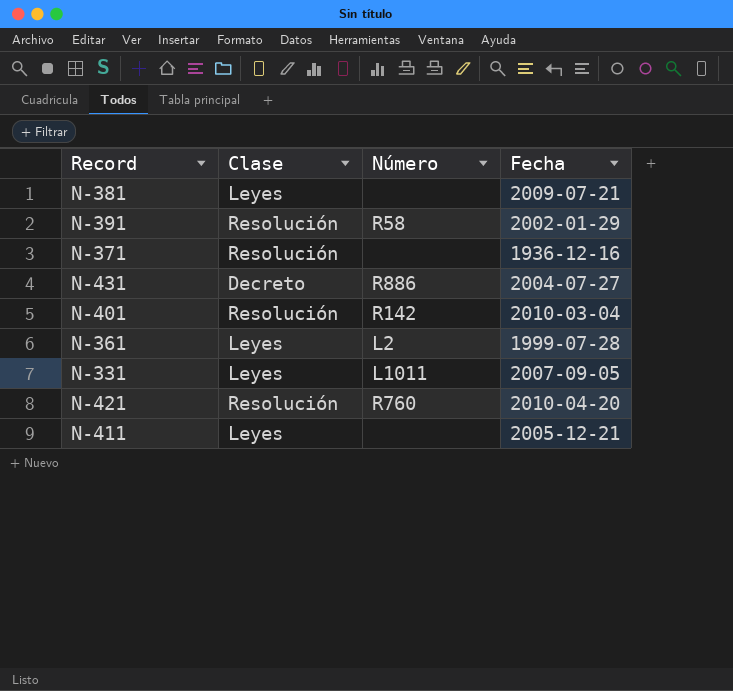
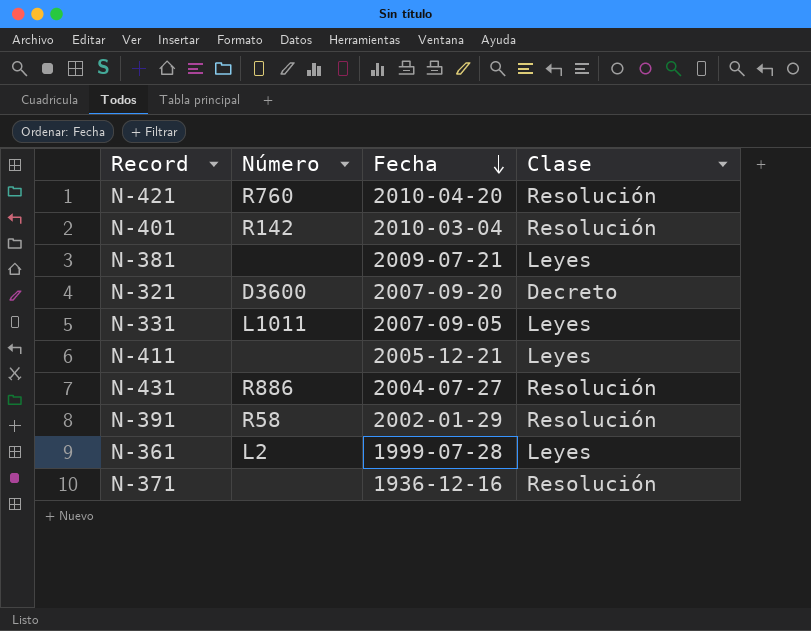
row order: none -> Fecha descending
column Clase | position: 2 -> 4
row N-321: none -> D3600 | 2007-09-20 | Decreto
N-431 | Clase: Decreto -> Resolución

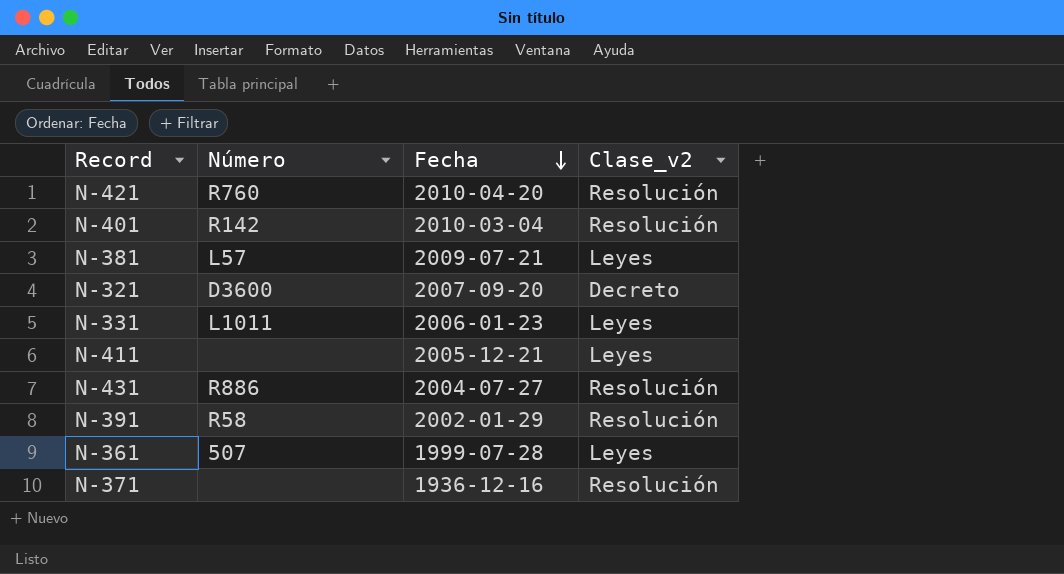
column name: Clase -> Clase_v2
N-381 | Número: none -> L57
N-331 | Fecha: 2007-09-05 -> 2006-01-23
N-361 | Número: L2 -> 507

